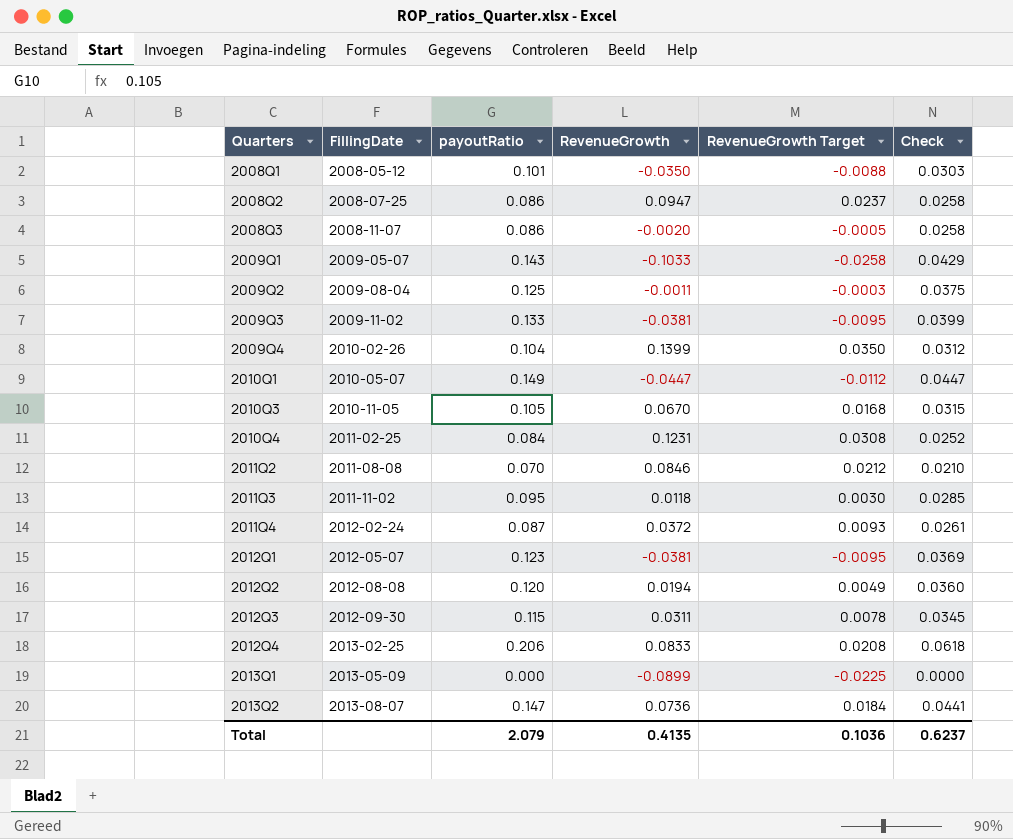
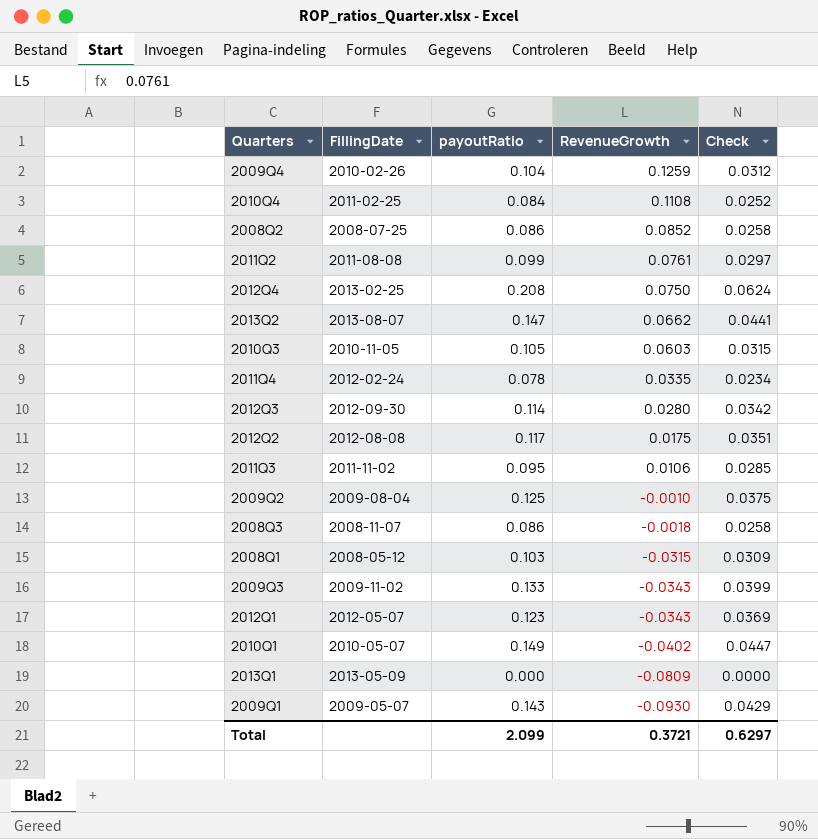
row order: Quarters ascending -> RevenueGrowth descending
column RevenueGrowth Target | formula: [RevenueGrowth] * 0.25 -> none
2009Q4 | RevenueGrowth: 0.1399 -> 0.1259
2010Q4 | RevenueGrowth: 0.1231 -> 0.1108
2008Q2 | RevenueGrowth: 0.0947 -> 0.0852
2011Q2 | payoutRatio: 0.070 -> 0.099
2011Q2 | RevenueGrowth: 0.0846 -> 0.0761
2011Q2 | Check: 0.0210 -> 0.0297
2012Q4 | payoutRatio: 0.206 -> 0.208
2012Q4 | RevenueGrowth: 0.0833 -> 0.0750
2012Q4 | Check: 0.0618 -> 0.0624
2013Q2 | RevenueGrowth: 0.0736 -> 0.0662
2010Q3 | RevenueGrowth: 0.0670 -> 0.0603
2011Q4 | payoutRatio: 0.087 -> 0.078
2011Q4 | RevenueGrowth: 0.0372 -> 0.0335
2011Q4 | Check: 0.0261 -> 0.0234
2012Q3 | payoutRatio: 0.115 -> 0.114
2012Q3 | RevenueGrowth: 0.0311 -> 0.0280
2012Q3 | Check: 0.0345 -> 0.0342
2012Q2 | payoutRatio: 0.120 -> 0.117
2012Q2 | RevenueGrowth: 0.0194 -> 0.0175
2012Q2 | Check: 0.0360 -> 0.0351
2011Q3 | RevenueGrowth: 0.0118 -> 0.0106
2009Q2 | RevenueGrowth: -0.0011 -> -0.0010
2008Q3 | RevenueGrowth: -0.0020 -> -0.0018
2008Q1 | payoutRatio: 0.101 -> 0.103
2008Q1 | RevenueGrowth: -0.0350 -> -0.0315
2008Q1 | Check: 0.0303 -> 0.0309
2009Q3 | RevenueGrowth: -0.0381 -> -0.0343
2012Q1 | RevenueGrowth: -0.0381 -> -0.0343
2010Q1 | RevenueGrowth: -0.0447 -> -0.0402
2013Q1 | RevenueGrowth: -0.0899 -> -0.0809
2009Q1 | RevenueGrowth: -0.1033 -> -0.0930
Total | payoutRatio: 2.079 -> 2.099
Total | RevenueGrowth: 0.4135 -> 0.3721
Total | Check: 0.6237 -> 0.6297

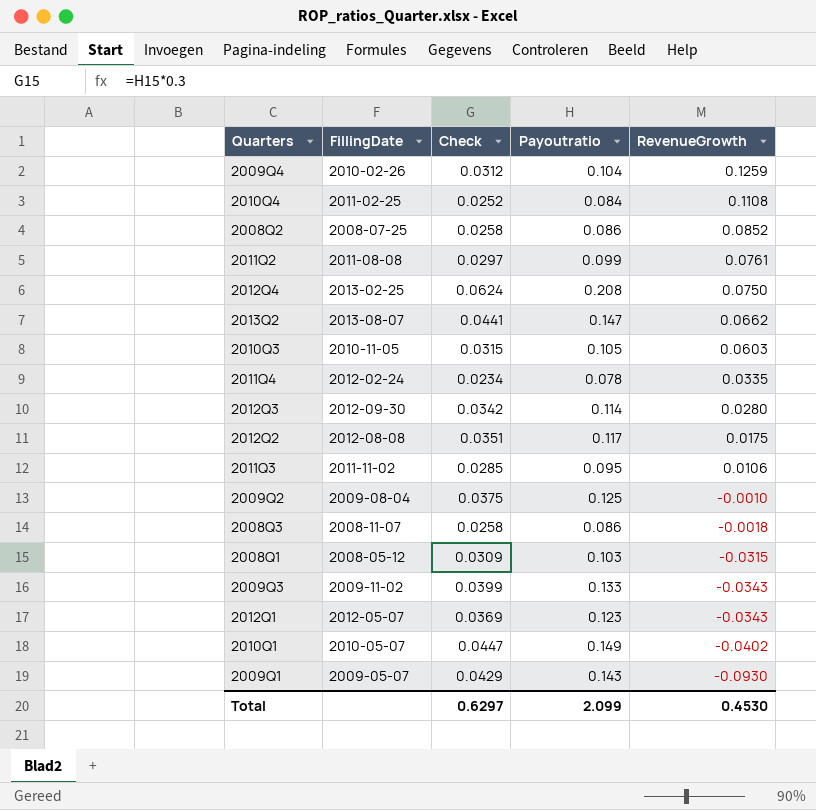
column Check | position: 5 -> 3
column name: payoutRatio -> Payoutratio
row 2013Q1: 2013-05-09 | 0.000 | -0.0809 | 0.0000 -> none
Total | RevenueGrowth: 0.3721 -> 0.4530

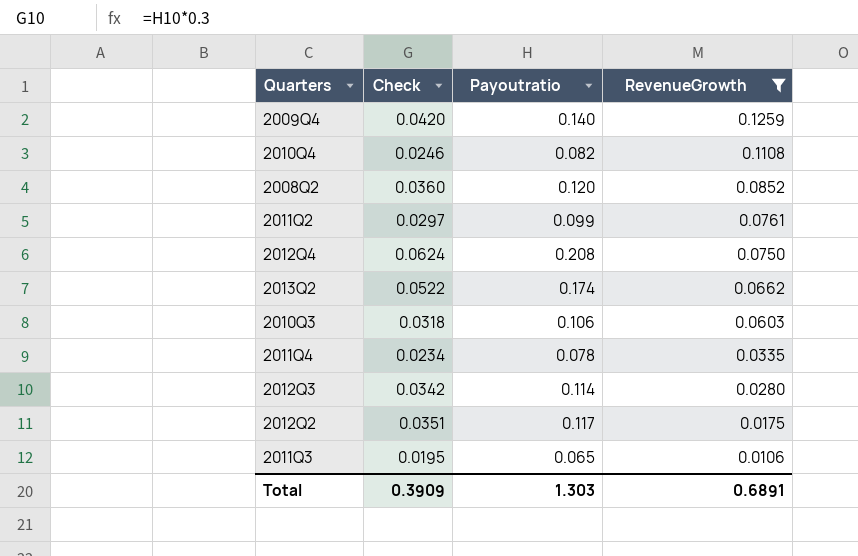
filter: none -> RevenueGrowth >= 0.0106
column FillingDate | position: 2 -> none
2009Q4 | Check: 0.0312 -> 0.0420
2009Q4 | Payoutratio: 0.104 -> 0.140
2010Q4 | Check: 0.0252 -> 0.0246
2010Q4 | Payoutratio: 0.084 -> 0.082
2008Q2 | Check: 0.0258 -> 0.0360
2008Q2 | Payoutratio: 0.086 -> 0.120
2013Q2 | Check: 0.0441 -> 0.0522
2013Q2 | Payoutratio: 0.147 -> 0.174
2010Q3 | Check: 0.0315 -> 0.0318
2010Q3 | Payoutratio: 0.105 -> 0.106
2011Q3 | Check: 0.0285 -> 0.0195
2011Q3 | Payoutratio: 0.095 -> 0.065
Total | Check: 0.6297 -> 0.3909
Total | Payoutratio: 2.099 -> 1.303
Total | RevenueGrowth: 0.4530 -> 0.6891

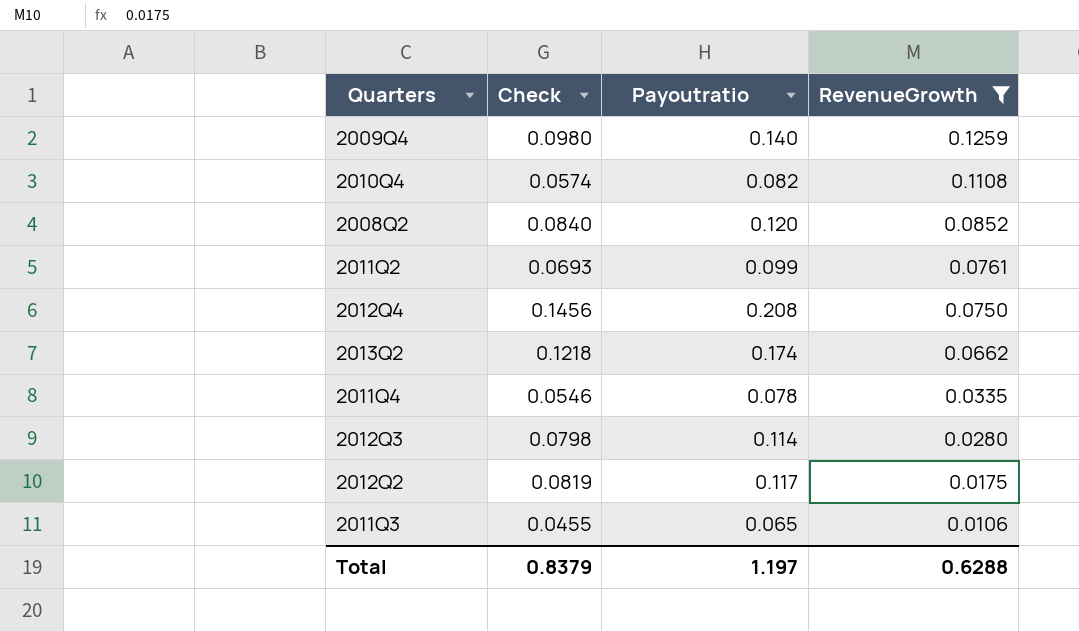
column Check | formula: [Payoutratio] * 0.3 -> [Payoutratio] * 0.7
row 2010Q3: 0.0318 | 0.106 | 0.0603 -> none
Total | Check: 0.3909 -> 0.8379
Total | Payoutratio: 1.303 -> 1.197
Total | RevenueGrowth: 0.6891 -> 0.6288

